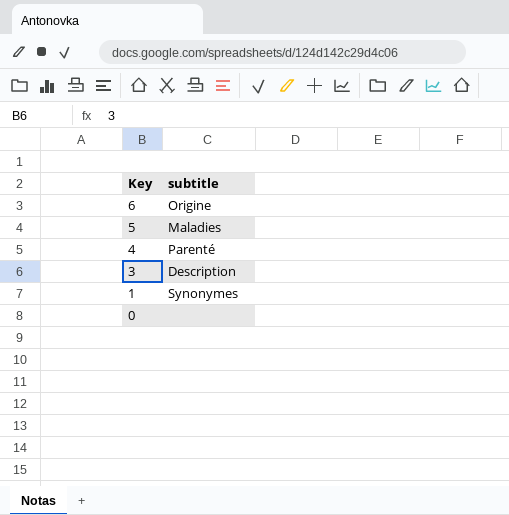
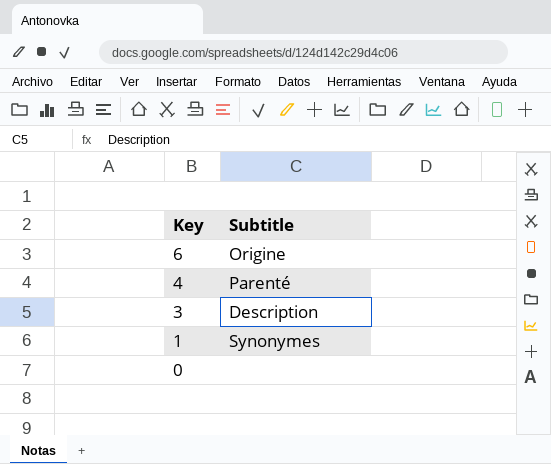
column name: subtitle -> Subtitle
row 5: Maladies -> none

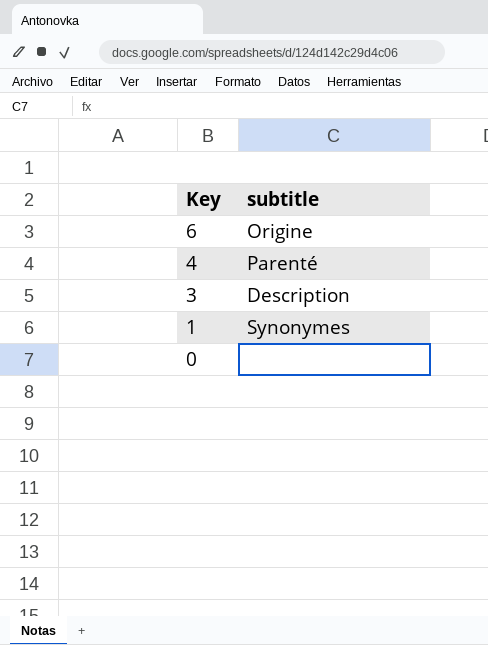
column name: Subtitle -> subtitle

